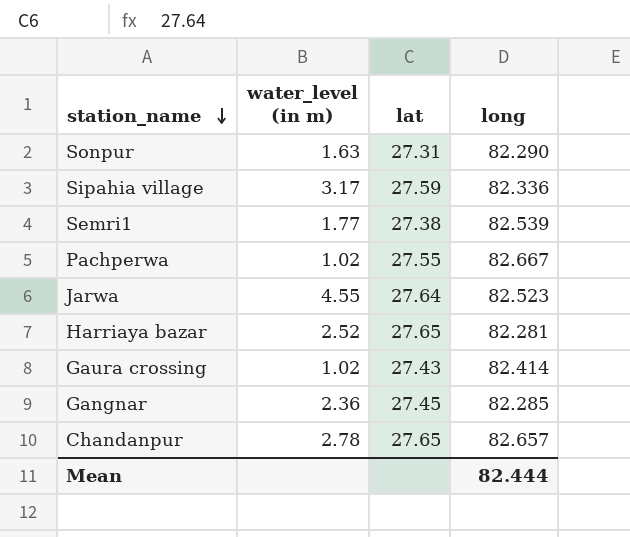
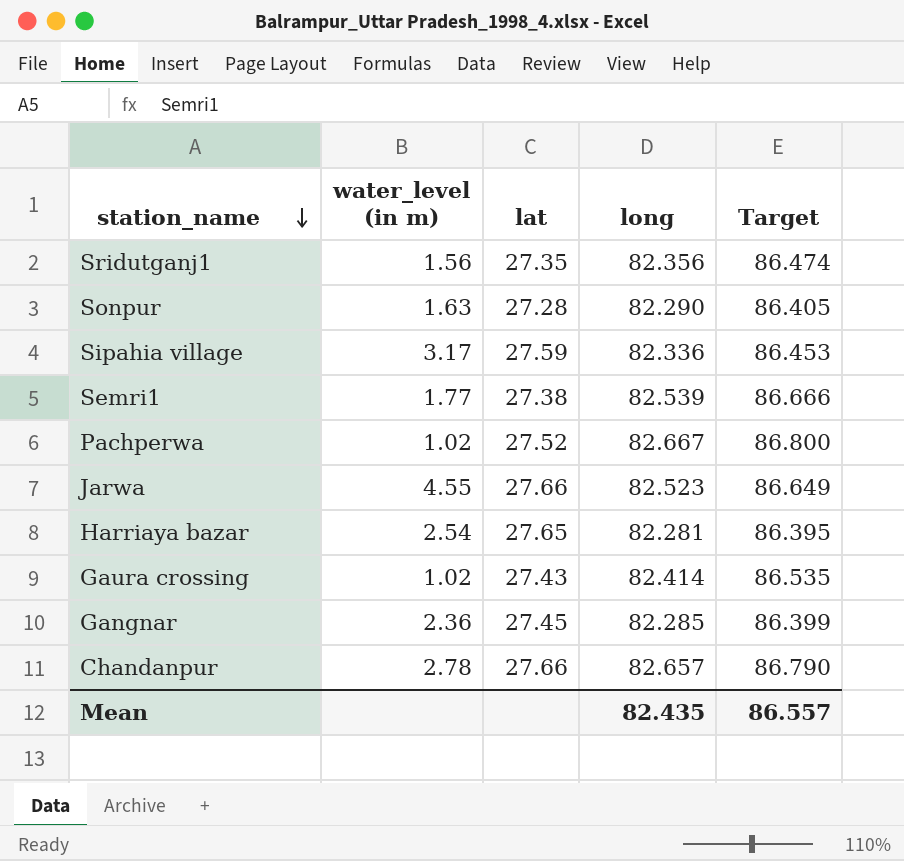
column Target | formula: none -> [long] * 1.05
row Sridutganj1: none -> 1.56 | 27.35 | 82.356 | 86.474
Sonpur | lat: 27.31 -> 27.28
Pachperwa | lat: 27.55 -> 27.52
Jarwa | lat: 27.64 -> 27.66
Harriaya bazar | water_level (in m): 2.52 -> 2.54
Chandanpur | lat: 27.65 -> 27.66
Mean | long: 82.444 -> 82.435

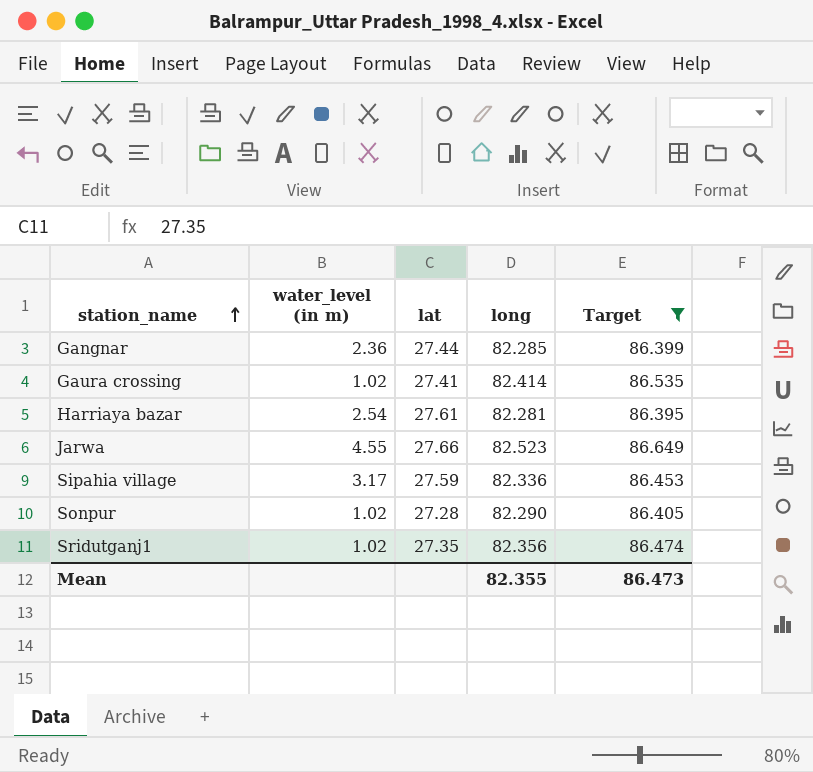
filter: none -> Target <= 86.649
row order: station_name descending -> station_name ascending
Gangnar | lat: 27.45 -> 27.44
Gaura crossing | lat: 27.43 -> 27.41
Harriaya bazar | lat: 27.65 -> 27.61
Sonpur | water_level (in m): 1.63 -> 1.02
Sridutganj1 | water_level (in m): 1.56 -> 1.02
Mean | long: 82.435 -> 82.355
Mean | Target: 86.557 -> 86.473

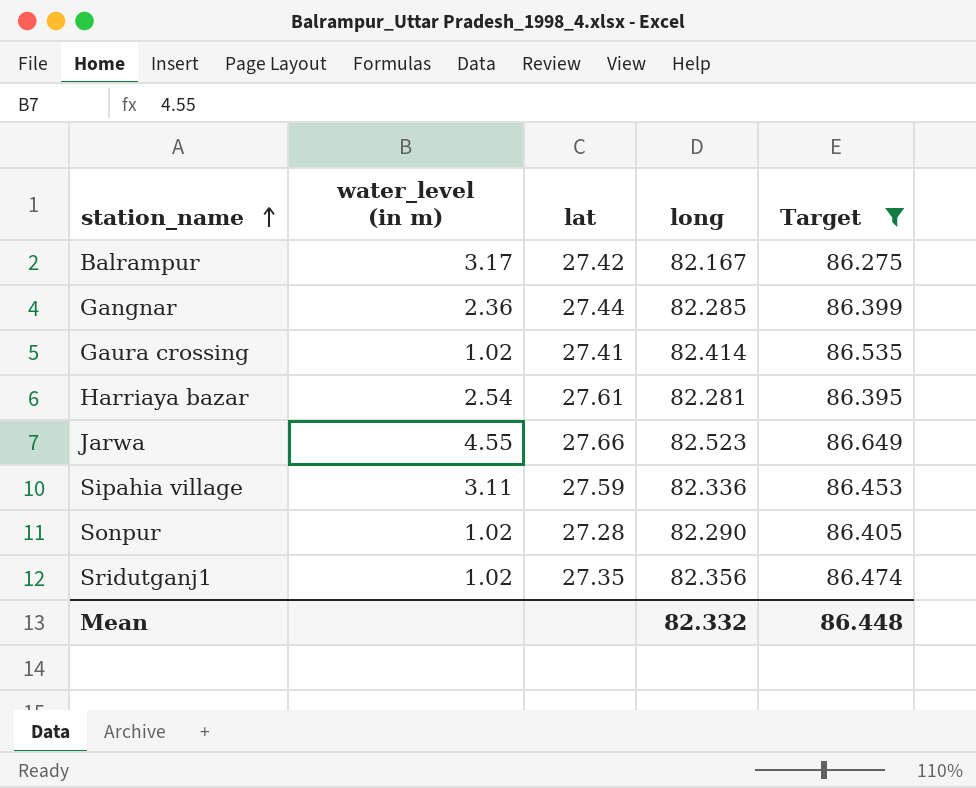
row Balrampur: none -> 3.17 | 27.42 | 82.167 | 86.275
Sipahia village | water_level (in m): 3.17 -> 3.11
Mean | long: 82.355 -> 82.332
Mean | Target: 86.473 -> 86.448

